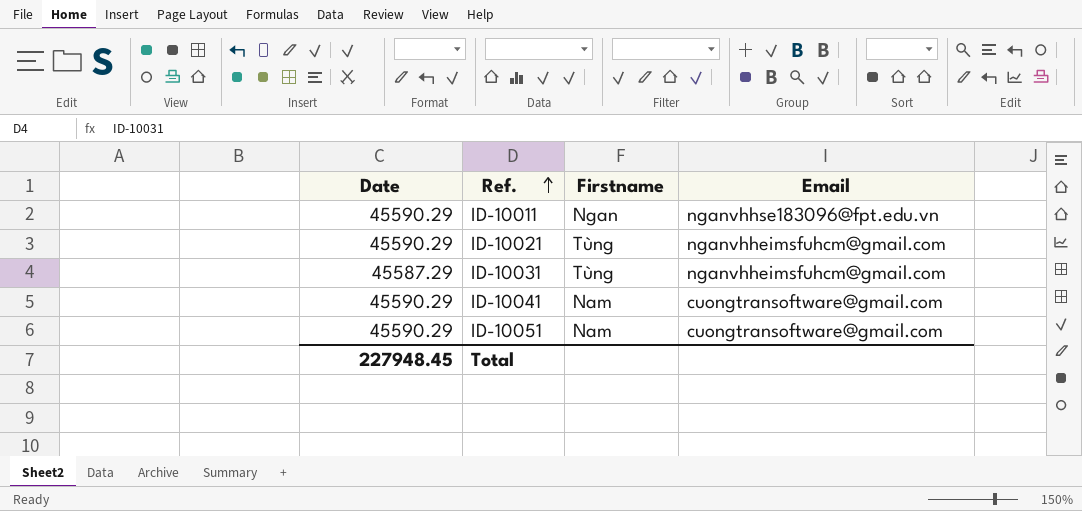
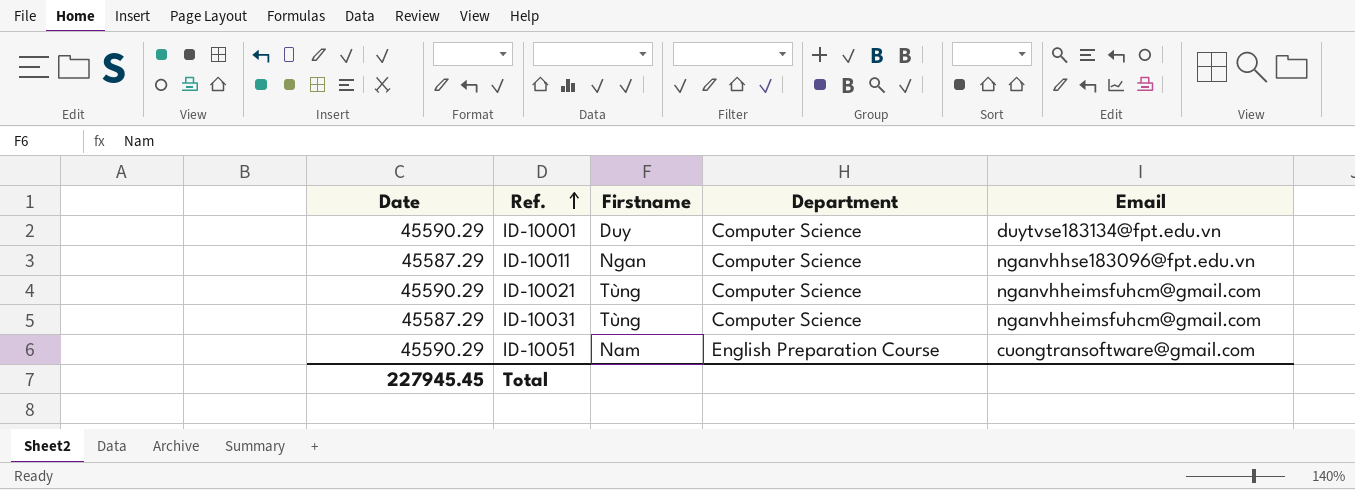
column Department | position: none -> 4
row ID-10041: 45590.29 | Nam | cuongtransoftware@gmail.com -> none
row ID-10001: none -> 45590.29 | Duy | Computer Science | duytvse183134@fpt.edu.vn
ID-10011 | Date: 45590.29 -> 45587.29
Total | Date: 227948.45 -> 227945.45

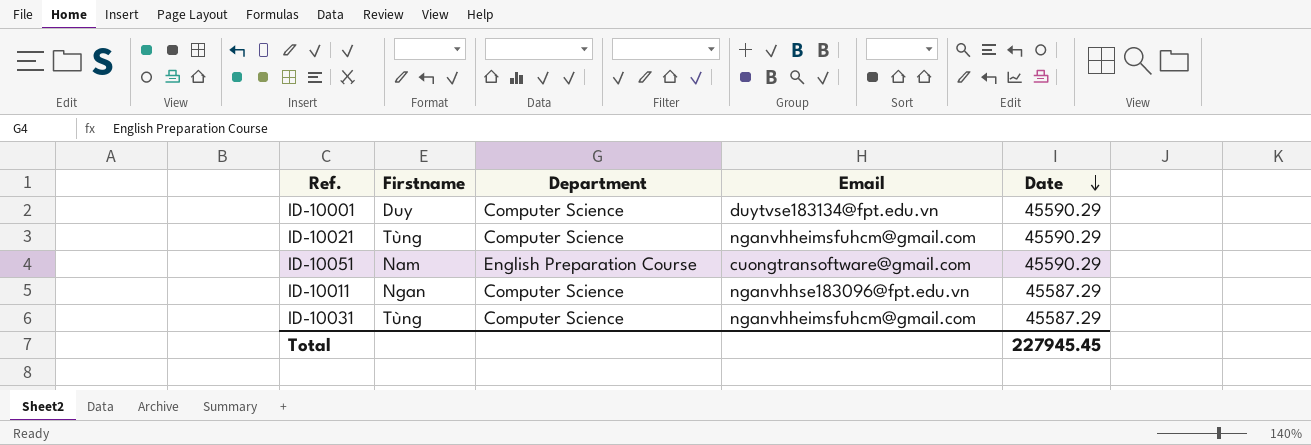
row order: Ref. ascending -> Date descending
column Date | position: 1 -> 5

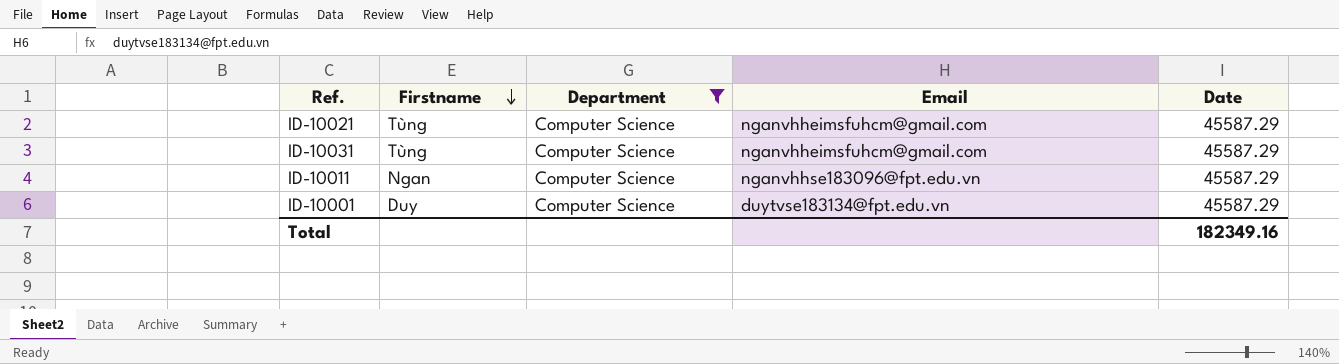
filter: none -> Department = Computer Science
row order: Date descending -> Firstname descending
ID-10021 | Date: 45590.29 -> 45587.29
ID-10001 | Date: 45590.29 -> 45587.29
Total | Date: 227945.45 -> 182349.16

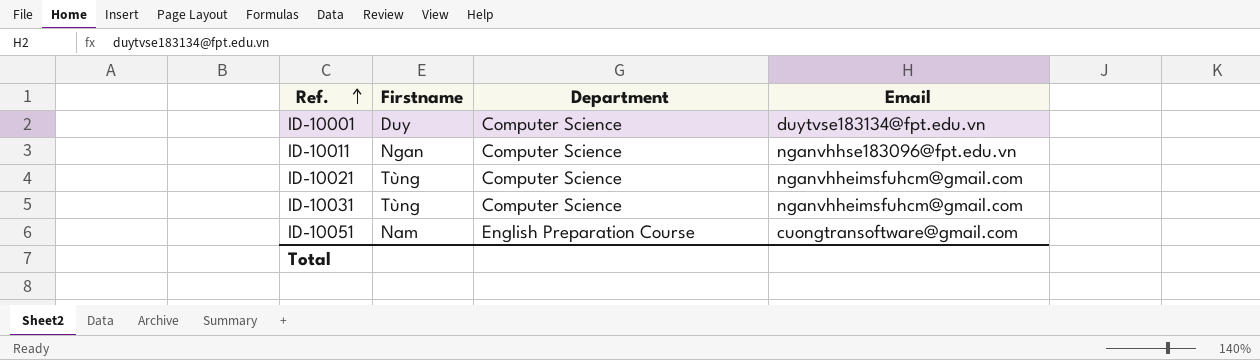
filter: Department = Computer Science -> none
row order: Firstname descending -> Ref. ascending
column Date | position: 5 -> none

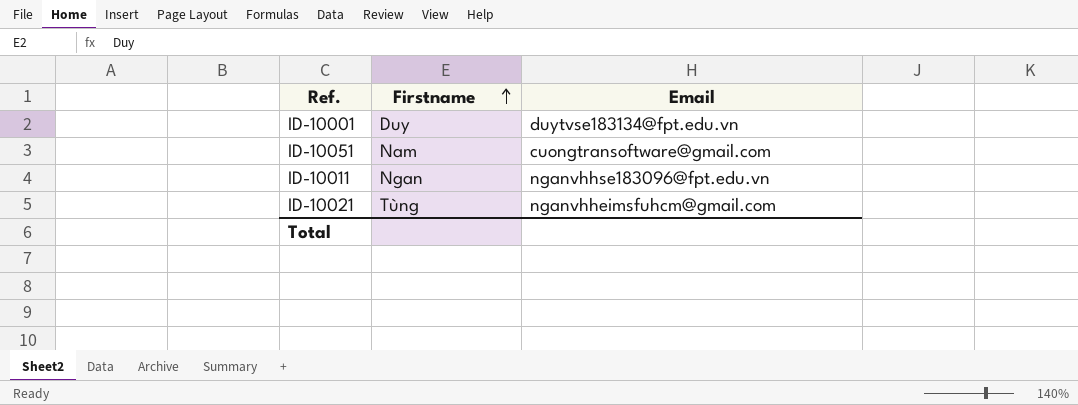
row order: Ref. ascending -> Firstname ascending
column Department | position: 3 -> none
row ID-10031: Tùng | Computer Science | nganvhheimsfuhcm@gmail.com -> none

